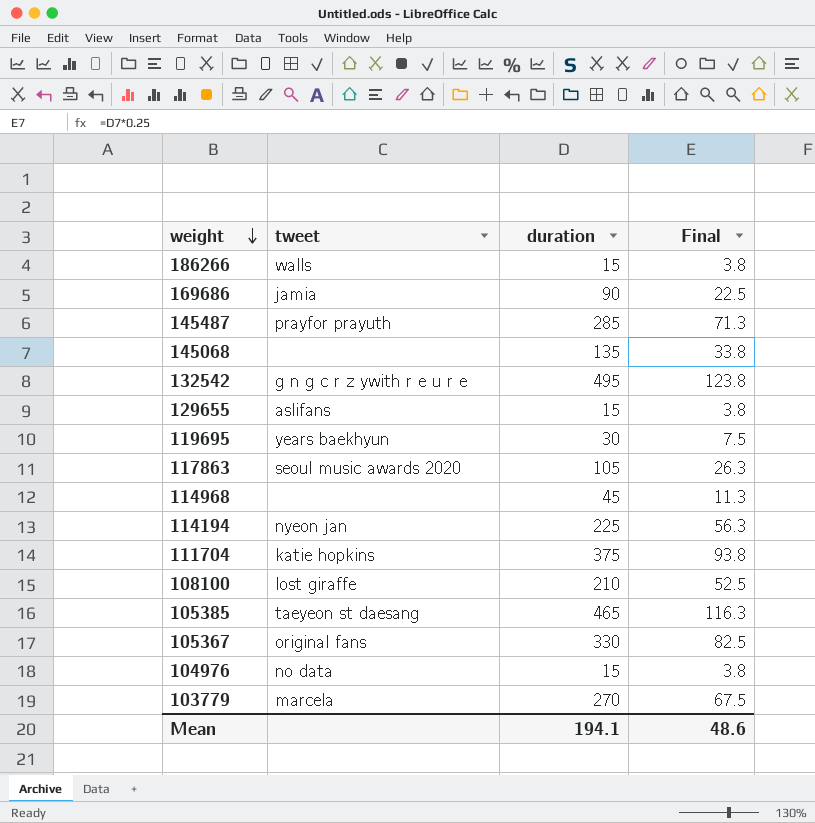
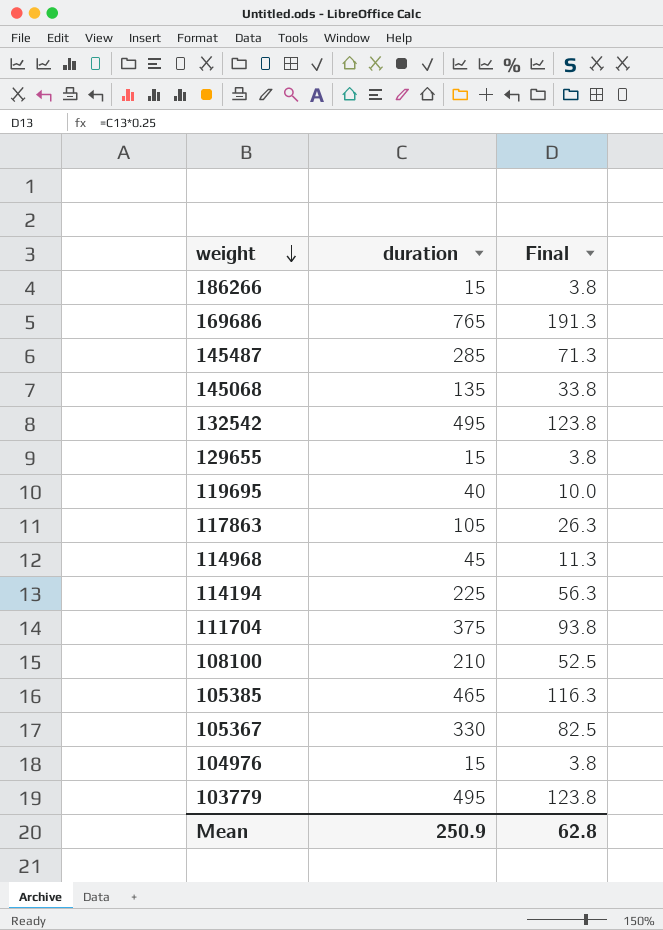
column tweet | position: 2 -> none
169686 | duration: 90 -> 765
169686 | Final: 22.5 -> 191.3
119695 | duration: 30 -> 40
119695 | Final: 7.5 -> 10.0
103779 | duration: 270 -> 495
103779 | Final: 67.5 -> 123.8
Mean | duration: 194.1 -> 250.9
Mean | Final: 48.6 -> 62.8

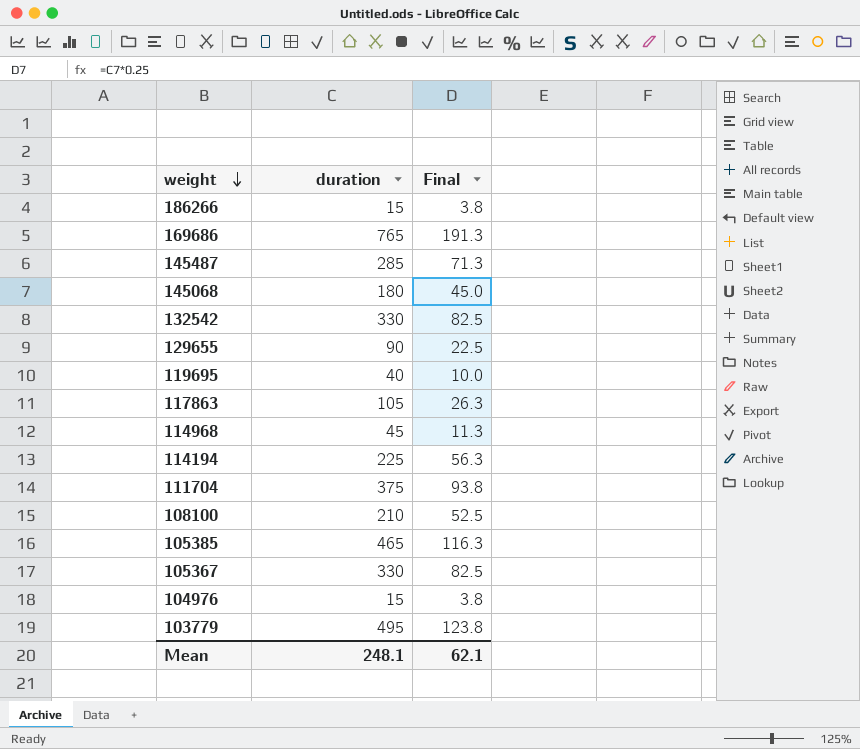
145068 | duration: 135 -> 180
145068 | Final: 33.8 -> 45.0
132542 | duration: 495 -> 330
132542 | Final: 123.8 -> 82.5
129655 | duration: 15 -> 90
129655 | Final: 3.8 -> 22.5
Mean | duration: 250.9 -> 248.1
Mean | Final: 62.8 -> 62.1

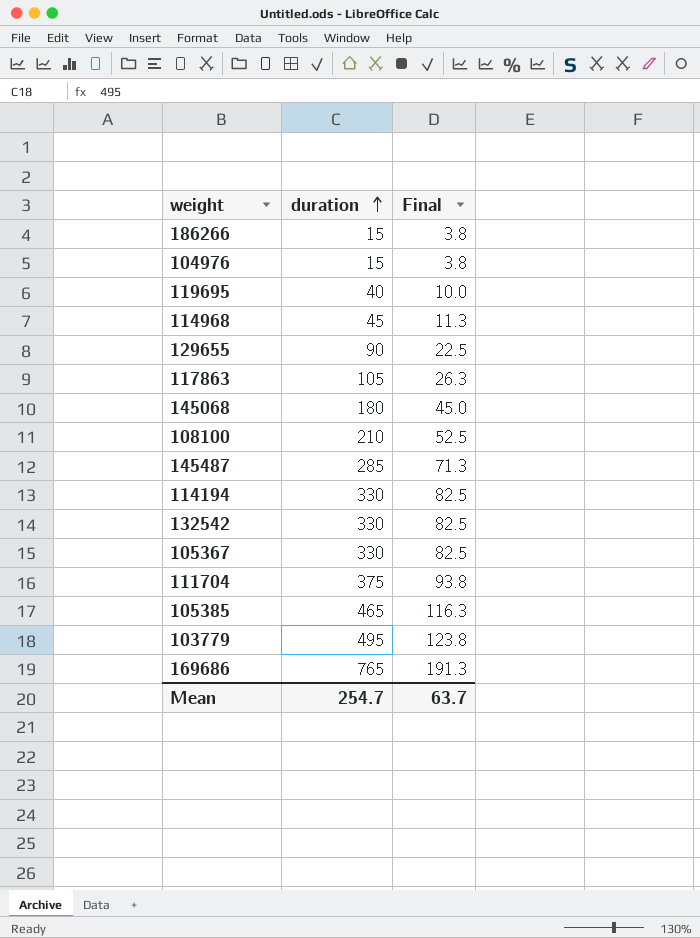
row order: weight descending -> duration ascending
114194 | duration: 225 -> 330
114194 | Final: 56.3 -> 82.5
Mean | duration: 248.1 -> 254.7
Mean | Final: 62.1 -> 63.7

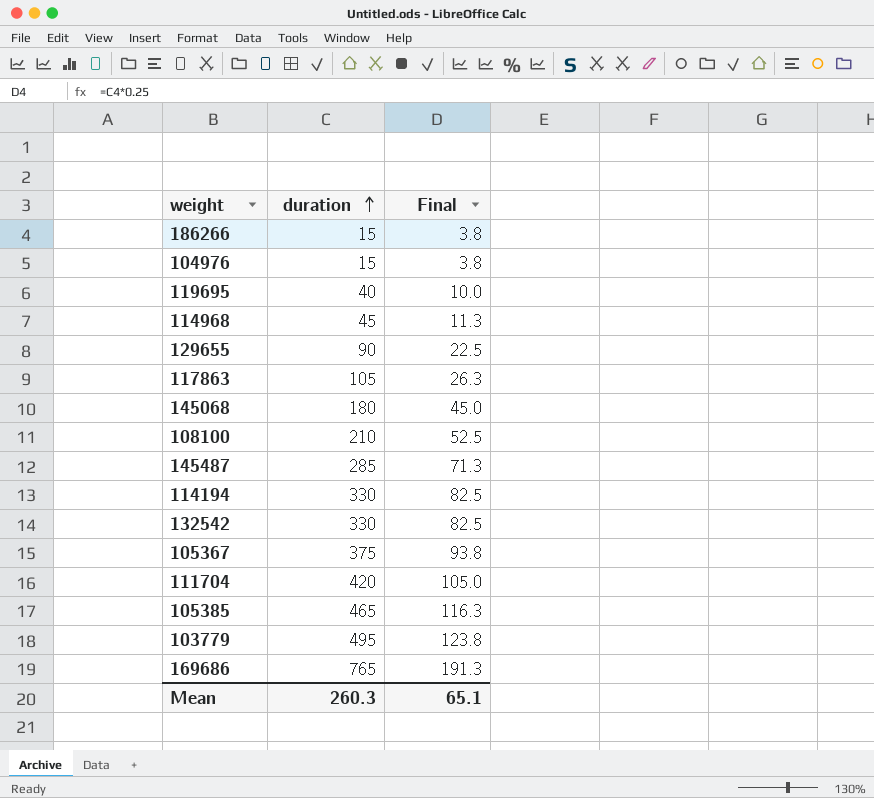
105367 | duration: 330 -> 375
105367 | Final: 82.5 -> 93.8
111704 | duration: 375 -> 420
111704 | Final: 93.8 -> 105.0
Mean | duration: 254.7 -> 260.3
Mean | Final: 63.7 -> 65.1

